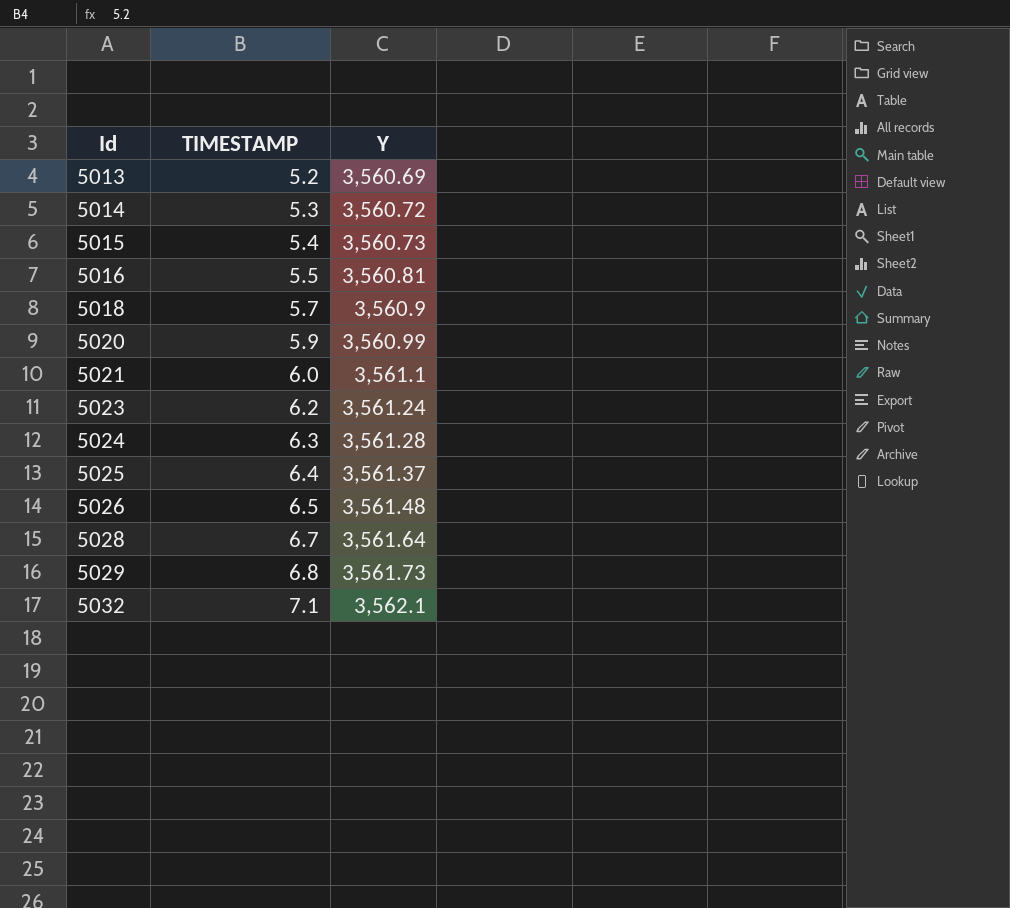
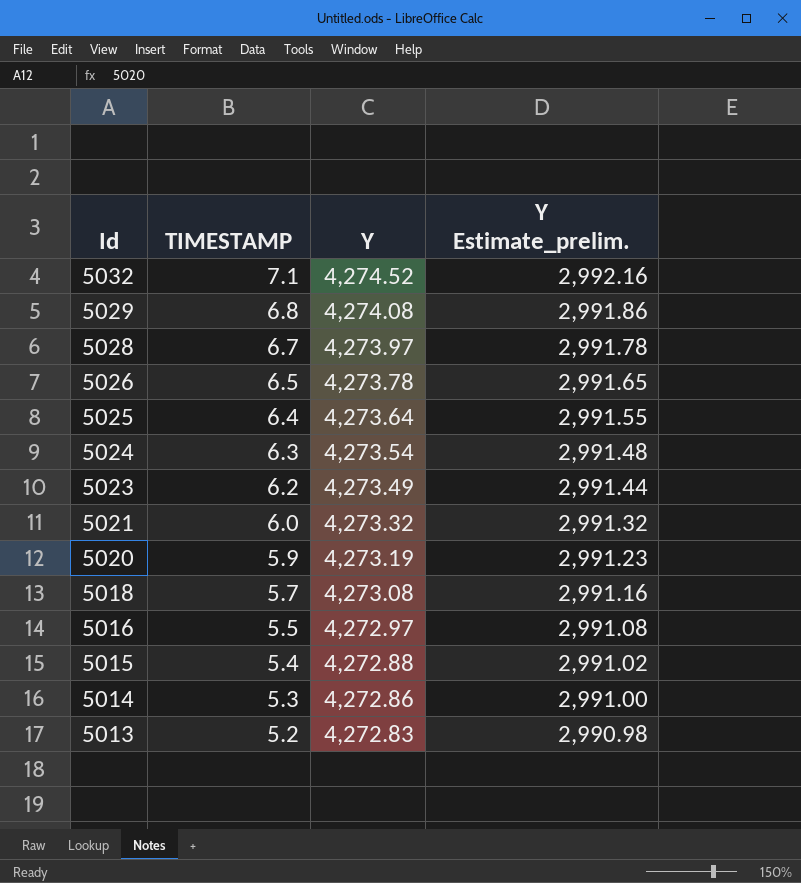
row order: Id ascending -> Id descending
column Y Estimate_prelim. | formula: none -> [Y] * 0.7
5032 | Y: 3,562.1 -> 4,274.52
5029 | Y: 3,561.73 -> 4,274.08
5028 | Y: 3,561.64 -> 4,273.97
5026 | Y: 3,561.48 -> 4,273.78
5025 | Y: 3,561.37 -> 4,273.64
5024 | Y: 3,561.28 -> 4,273.54
5023 | Y: 3,561.24 -> 4,273.49
5021 | Y: 3,561.1 -> 4,273.32
5020 | Y: 3,560.99 -> 4,273.19
5018 | Y: 3,560.9 -> 4,273.08
5016 | Y: 3,560.81 -> 4,272.97
5015 | Y: 3,560.73 -> 4,272.88
5014 | Y: 3,560.72 -> 4,272.86
5013 | Y: 3,560.69 -> 4,272.83

